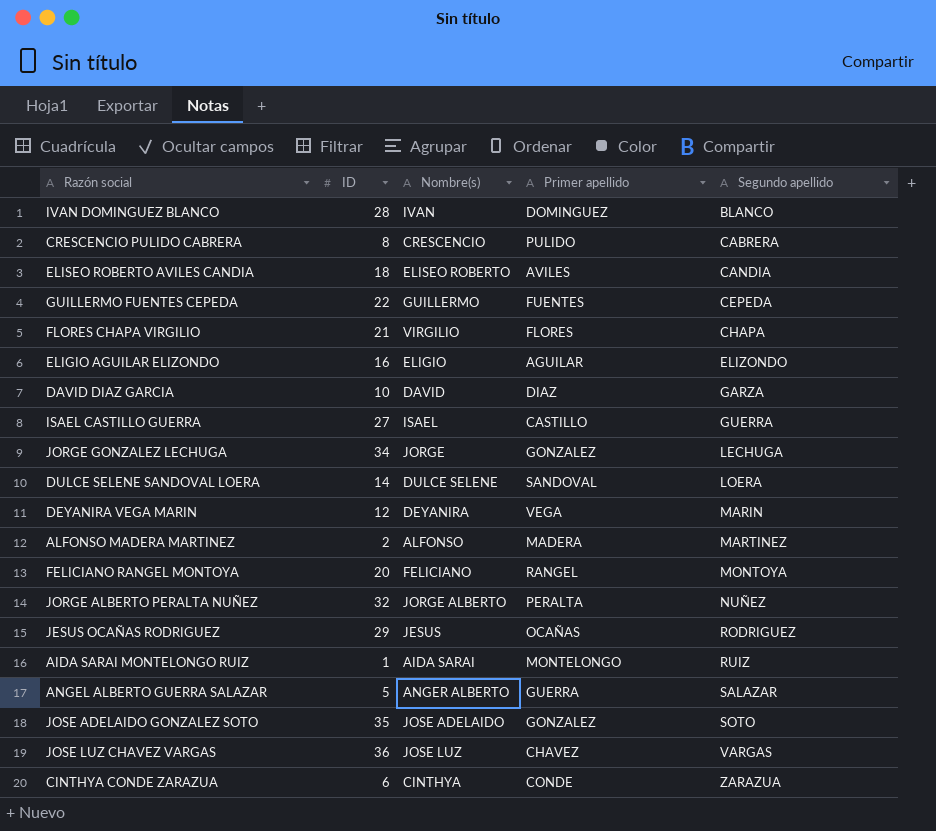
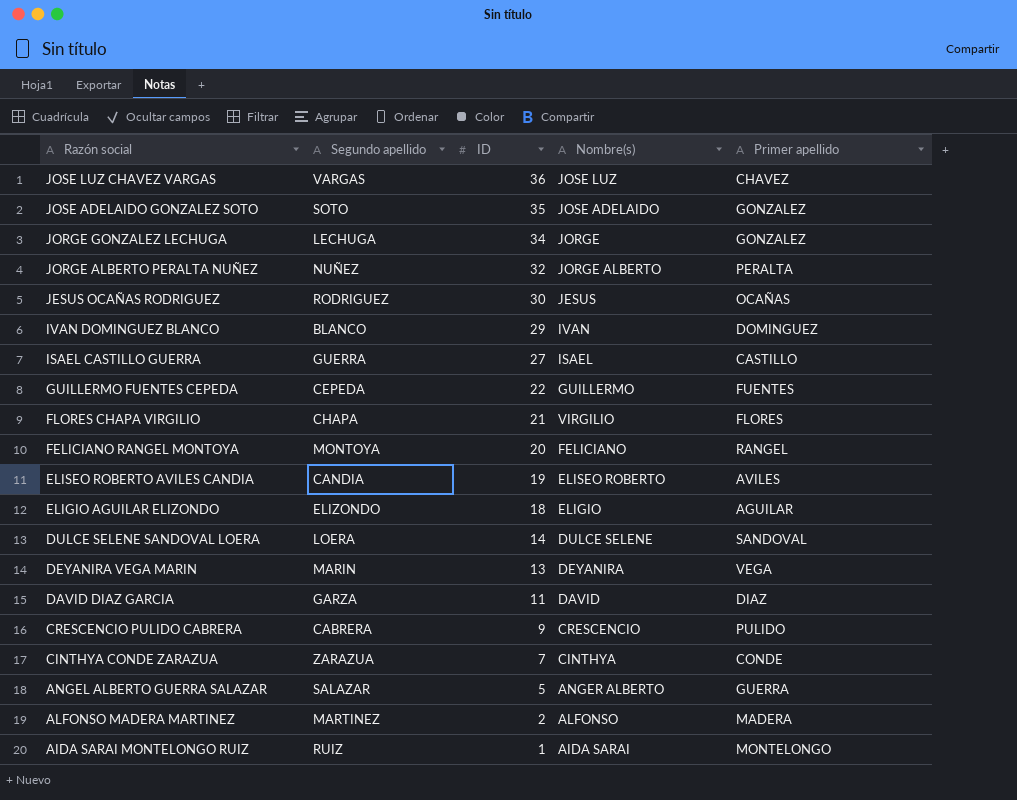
row order: Segundo apellido ascending -> Razón social descending
column Segundo apellido | position: 5 -> 2
JESUS OCAÑAS RODRIGUEZ | ID: 29 -> 30
IVAN DOMINGUEZ BLANCO | ID: 28 -> 29
ELISEO ROBERTO AVILES CANDIA | ID: 18 -> 19
ELIGIO AGUILAR ELIZONDO | ID: 16 -> 18
DEYANIRA VEGA MARIN | ID: 12 -> 13
DAVID DIAZ GARCIA | ID: 10 -> 11
CRESCENCIO PULIDO CABRERA | ID: 8 -> 9
CINTHYA CONDE ZARAZUA | ID: 6 -> 7

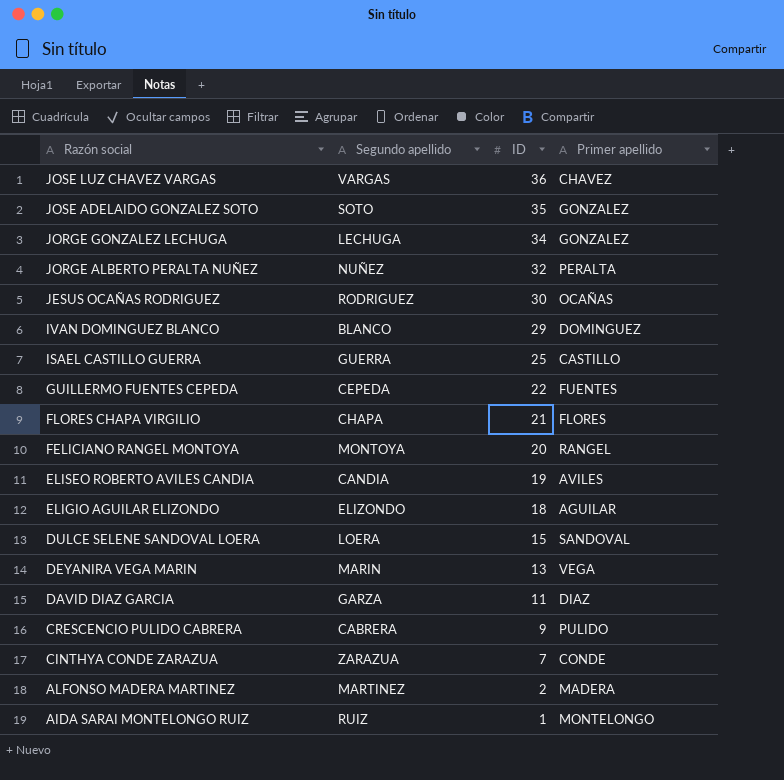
column Nombre(s) | position: 4 -> none
row ANGEL ALBERTO GUERRA SALAZAR: SALAZAR | 5 | ANGER ALBERTO | GUERRA -> none
ISAEL CASTILLO GUERRA | ID: 27 -> 25
DULCE SELENE SANDOVAL LOERA | ID: 14 -> 15

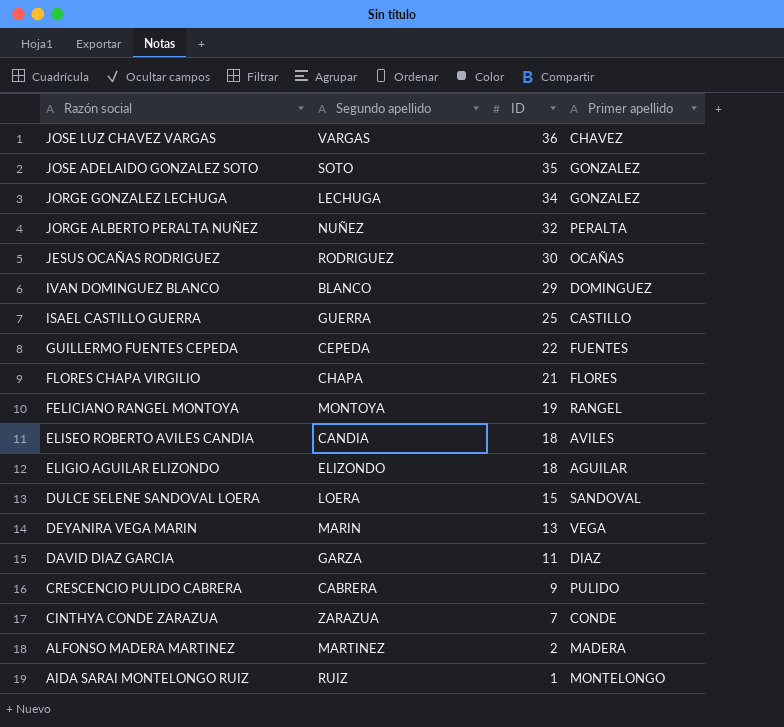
FELICIANO RANGEL MONTOYA | ID: 20 -> 19
ELISEO ROBERTO AVILES CANDIA | ID: 19 -> 18

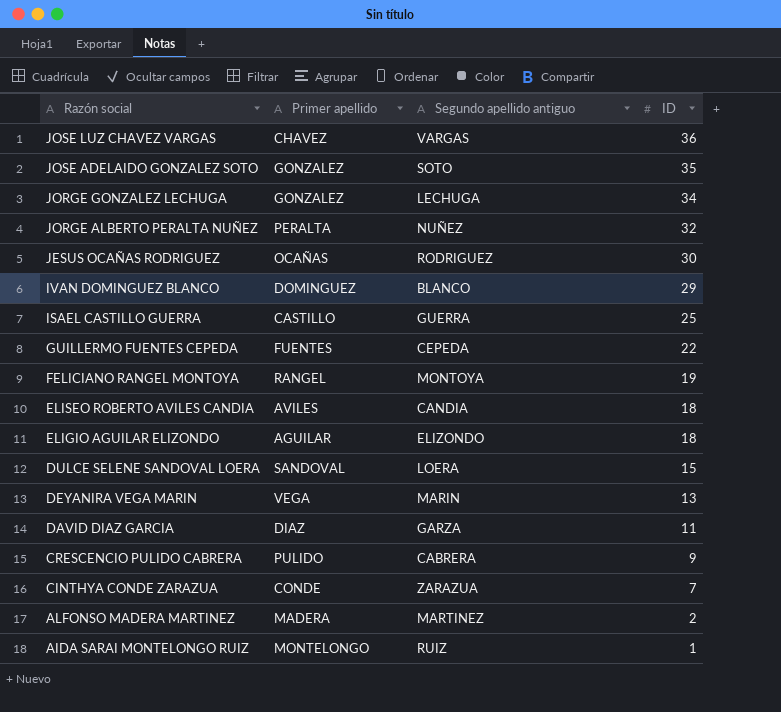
column Primer apellido | position: 4 -> 2
column name: Segundo apellido -> Segundo apellido antiguo
row FLORES CHAPA VIRGILIO: CHAPA | 21 | FLORES -> none

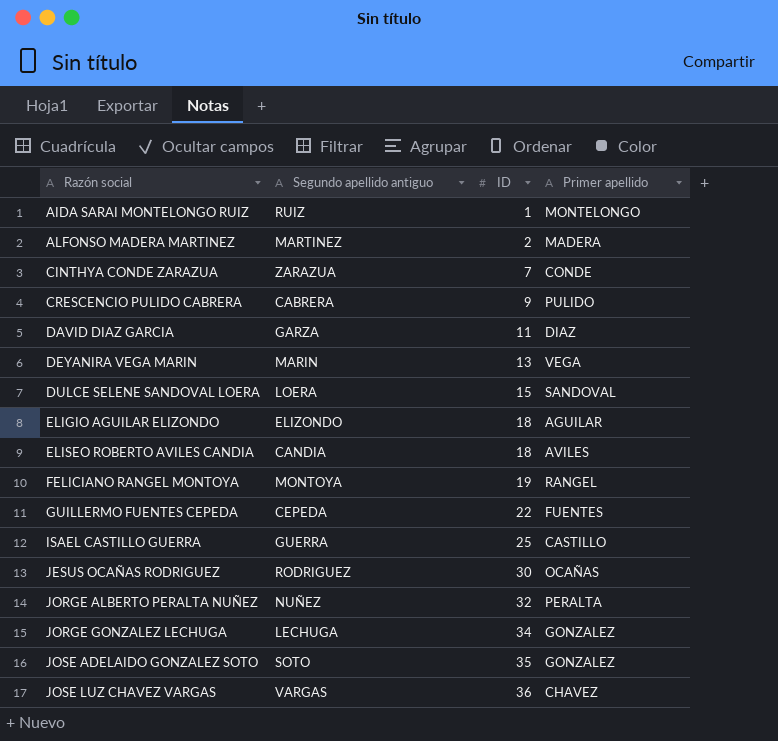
row order: Razón social descending -> Razón social ascending
column Primer apellido | position: 2 -> 4
row IVAN DOMINGUEZ BLANCO: DOMINGUEZ | BLANCO | 29 -> none

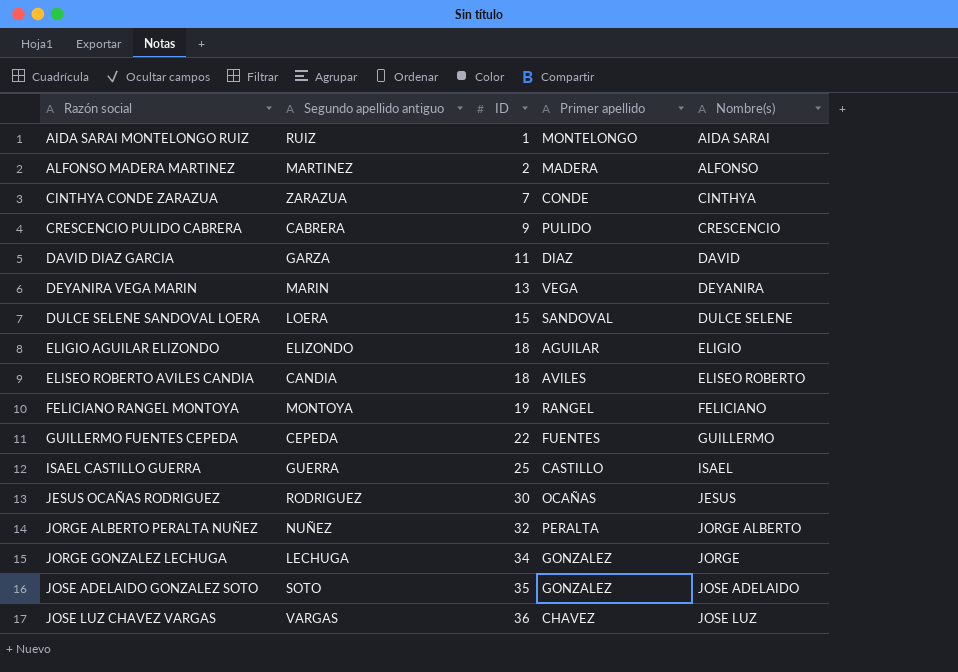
column Nombre(s) | position: none -> 5

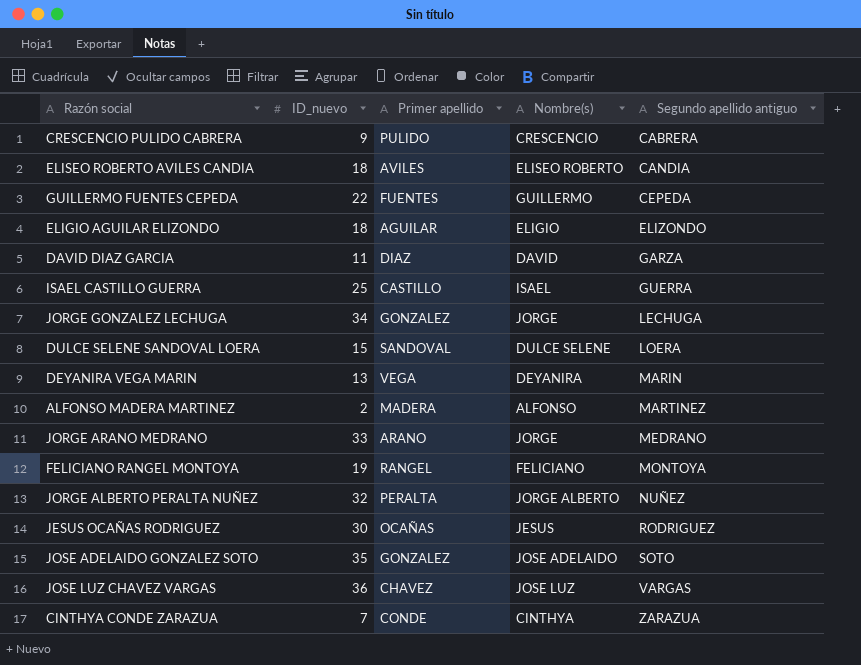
row order: Razón social ascending -> Segundo apellido antiguo ascending
column name: ID -> ID_nuevo
column Segundo apellido antiguo | position: 2 -> 5
row AIDA SARAI MONTELONGO RUIZ: RUIZ | 1 | MONTELONGO | AIDA SARAI -> none
row JORGE ARANO MEDRANO: none -> 33 | ARANO | JORGE | MEDRANO

